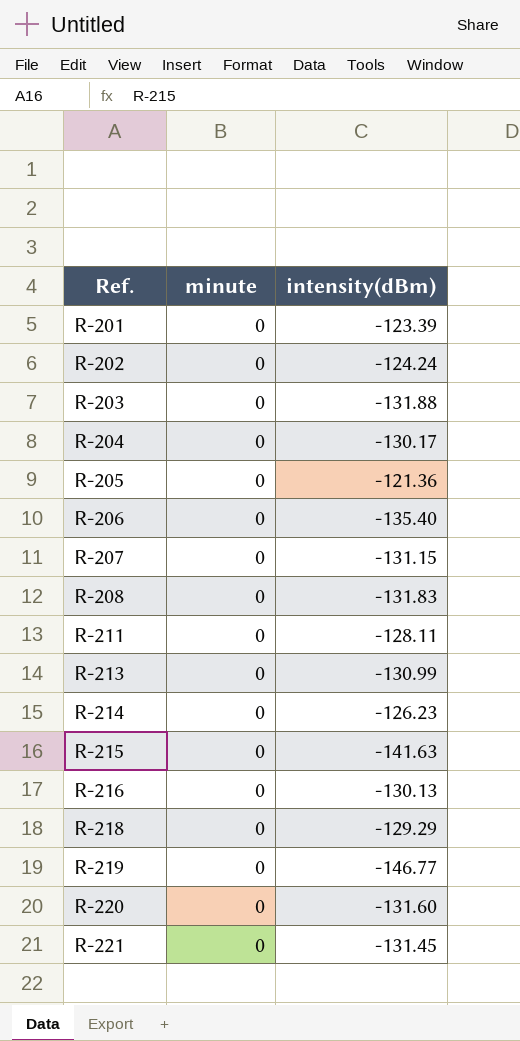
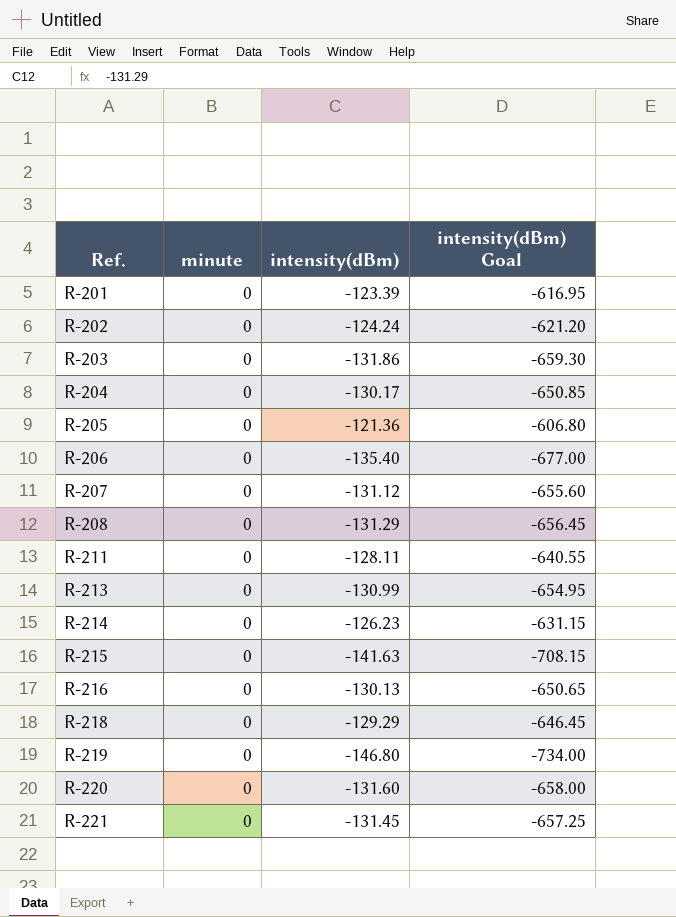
column intensity(dBm) Goal | formula: none -> [intensity(dBm)] * 5
R-203 | intensity(dBm): -131.88 -> -131.86
R-207 | intensity(dBm): -131.15 -> -131.12
R-208 | intensity(dBm): -131.83 -> -131.29
R-219 | intensity(dBm): -146.77 -> -146.80

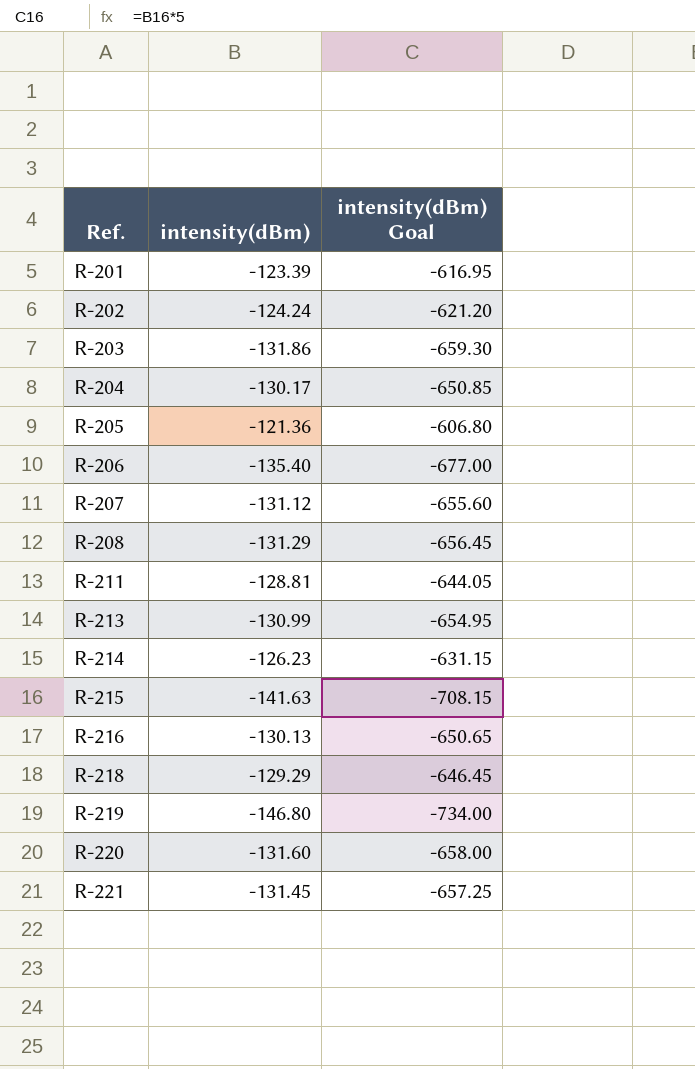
column minute | position: 2 -> none
R-211 | intensity(dBm): -128.11 -> -128.81
R-211 | intensity(dBm) Goal: -640.55 -> -644.05

